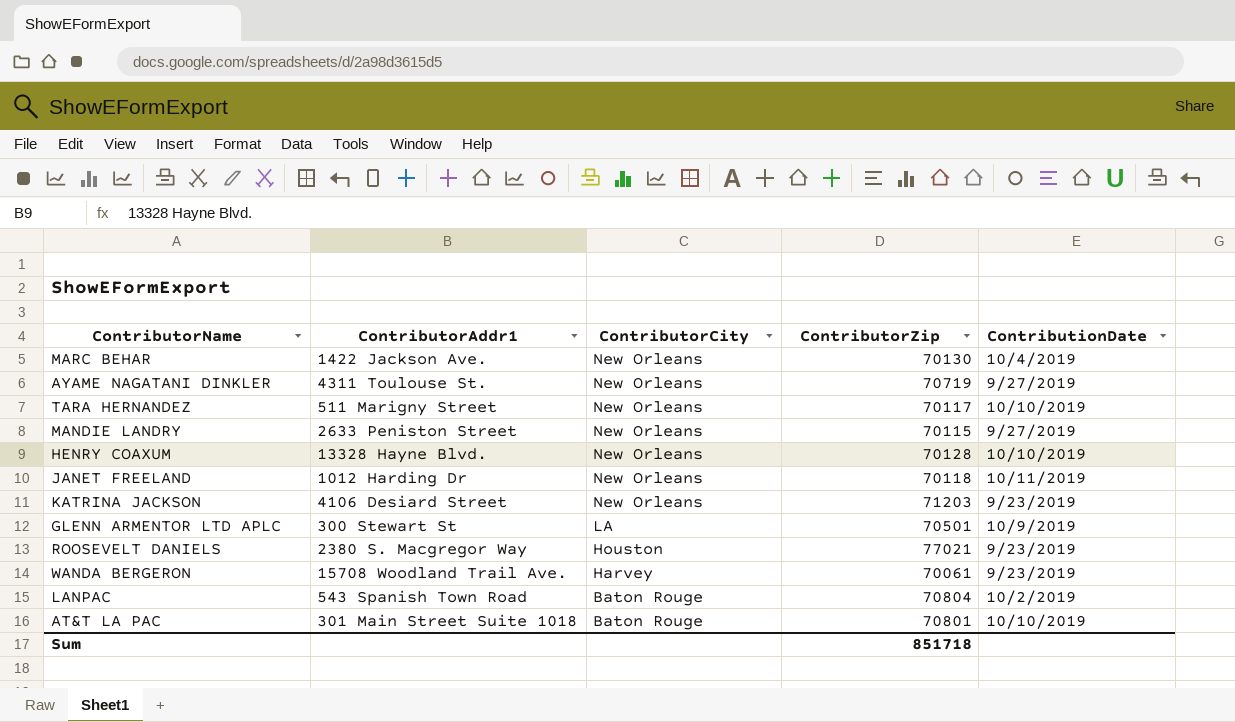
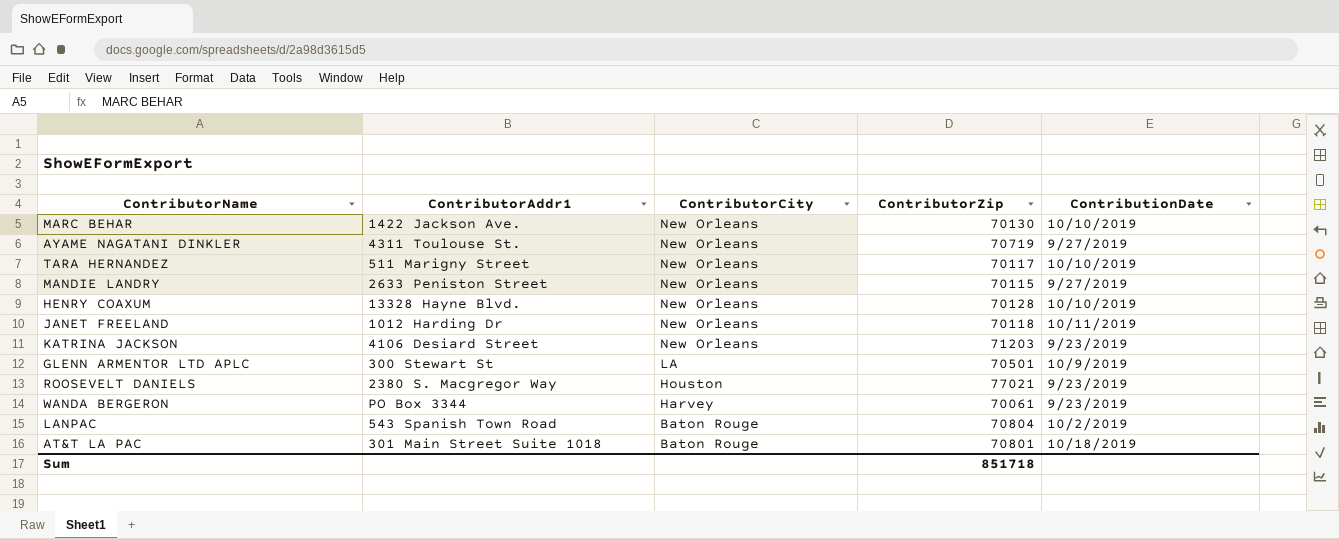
MARC BEHAR | ContributionDate: 10/4/2019 -> 10/10/2019
WANDA BERGERON | ContributorAddr1: 15708 Woodland Trail Ave. -> PO Box 3344
AT&T LA PAC | ContributionDate: 10/10/2019 -> 10/18/2019

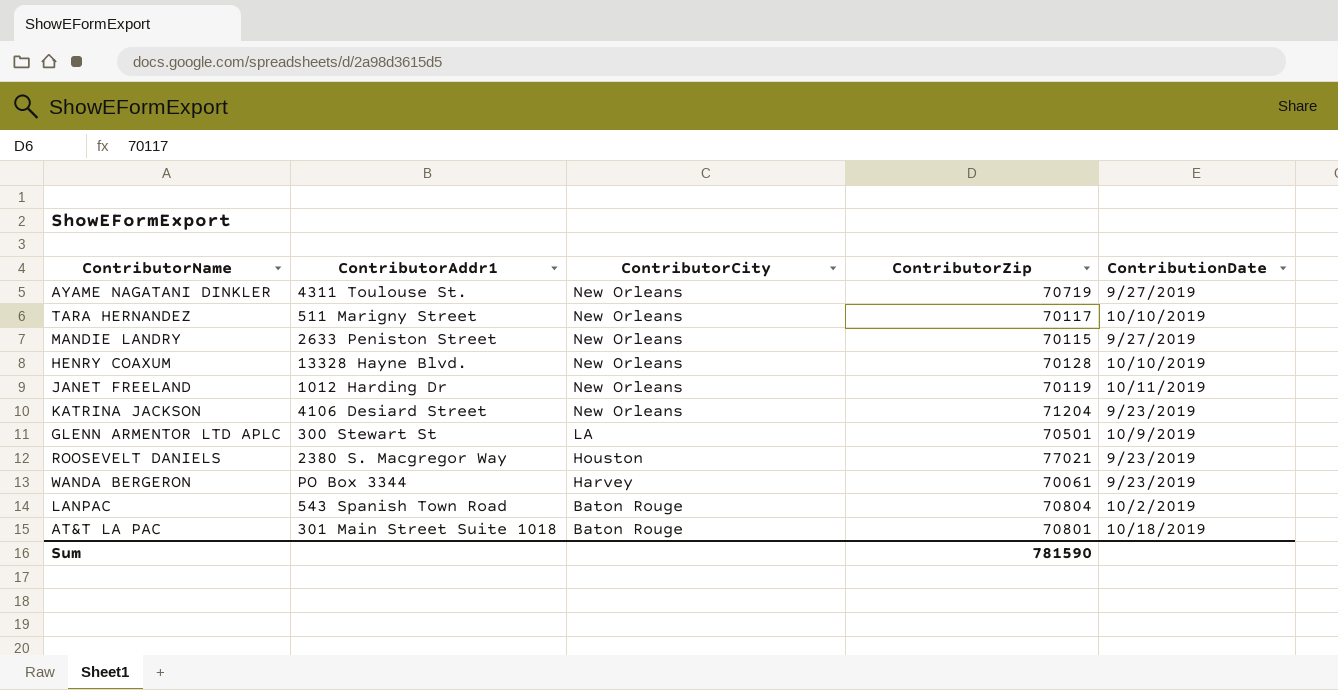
row MARC BEHAR: 1422 Jackson Ave. | New Orleans | 70130 | 10/10/2019 -> none
JANET FREELAND | ContributorZip: 70118 -> 70119
KATRINA JACKSON | ContributorZip: 71203 -> 71204
Sum | ContributorZip: 851718 -> 781590

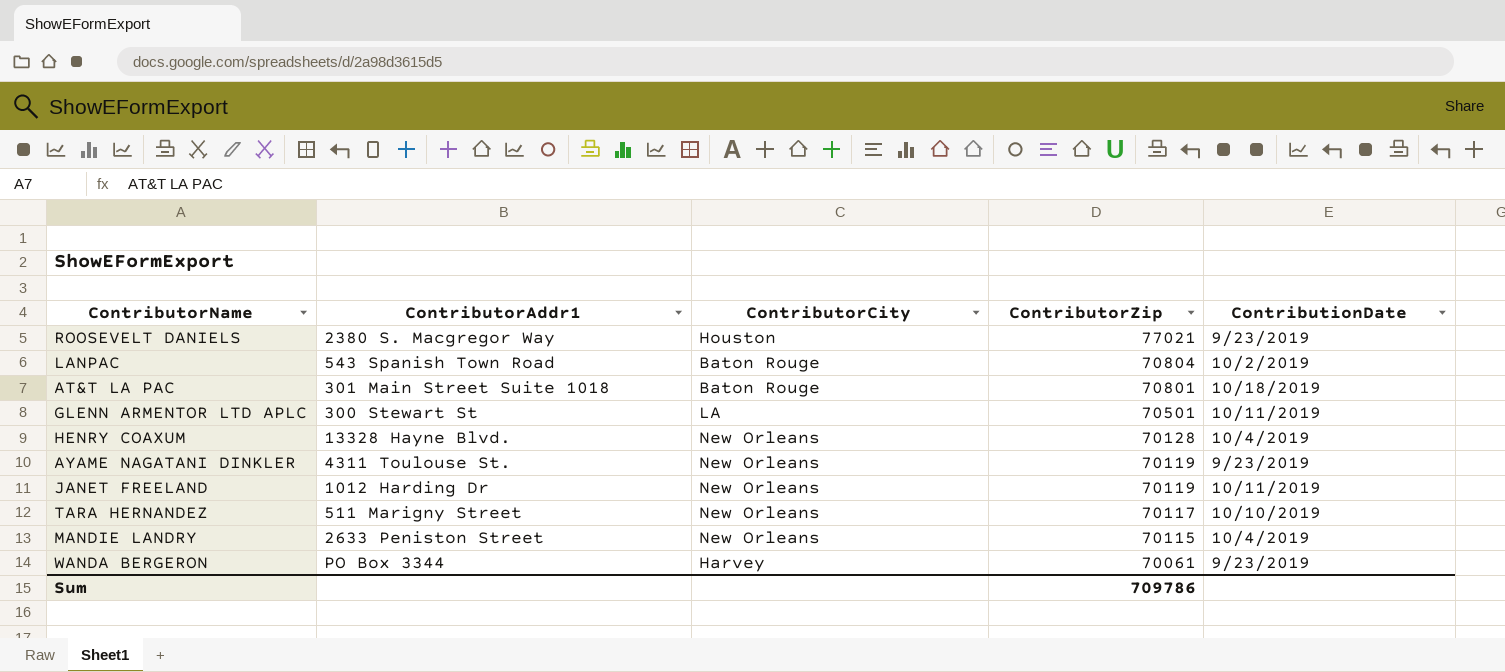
row order: ContributorCity descending -> ContributorZip descending
row KATRINA JACKSON: 4106 Desiard Street | New Orleans | 71204 | 9/23/2019 -> none
GLENN ARMENTOR LTD APLC | ContributionDate: 10/9/2019 -> 10/11/2019
HENRY COAXUM | ContributionDate: 10/10/2019 -> 10/4/2019
AYAME NAGATANI DINKLER | ContributorZip: 70719 -> 70119
AYAME NAGATANI DINKLER | ContributionDate: 9/27/2019 -> 9/23/2019
MANDIE LANDRY | ContributionDate: 9/27/2019 -> 10/4/2019
Sum | ContributorZip: 781590 -> 709786

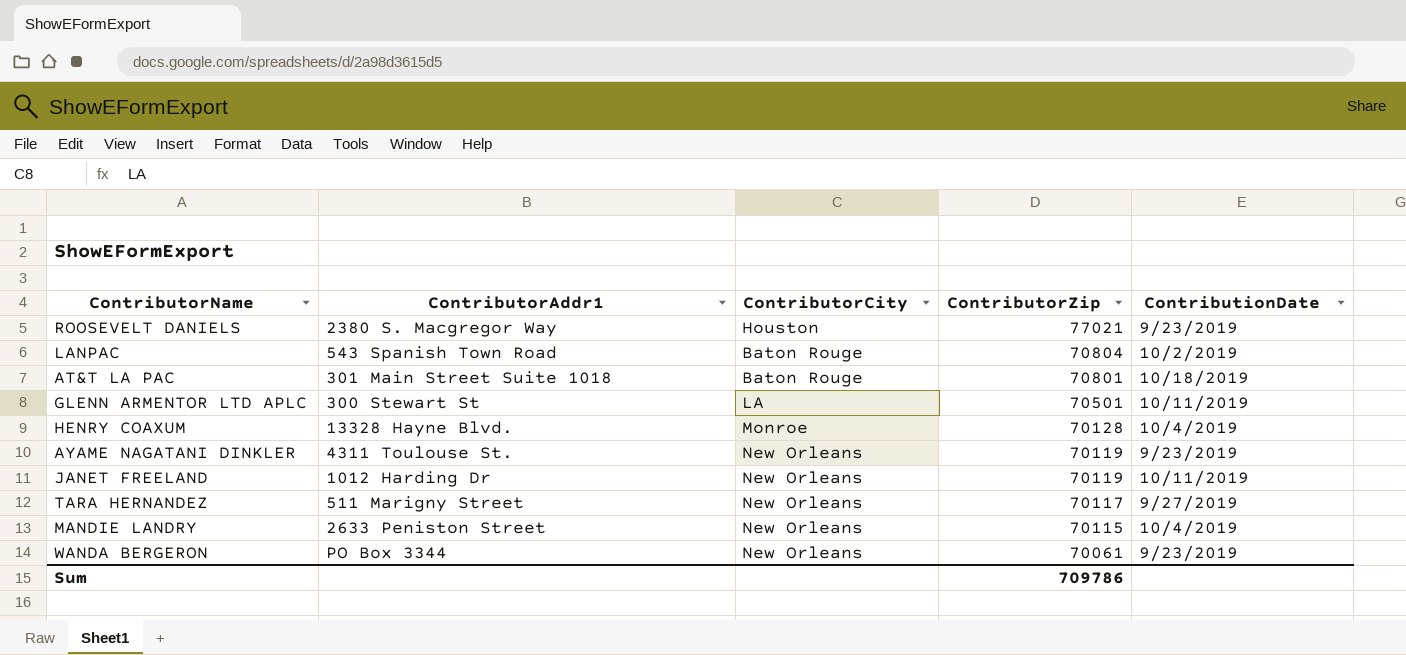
HENRY COAXUM | ContributorCity: New Orleans -> Monroe
TARA HERNANDEZ | ContributionDate: 10/10/2019 -> 9/27/2019
WANDA BERGERON | ContributorCity: Harvey -> New Orleans

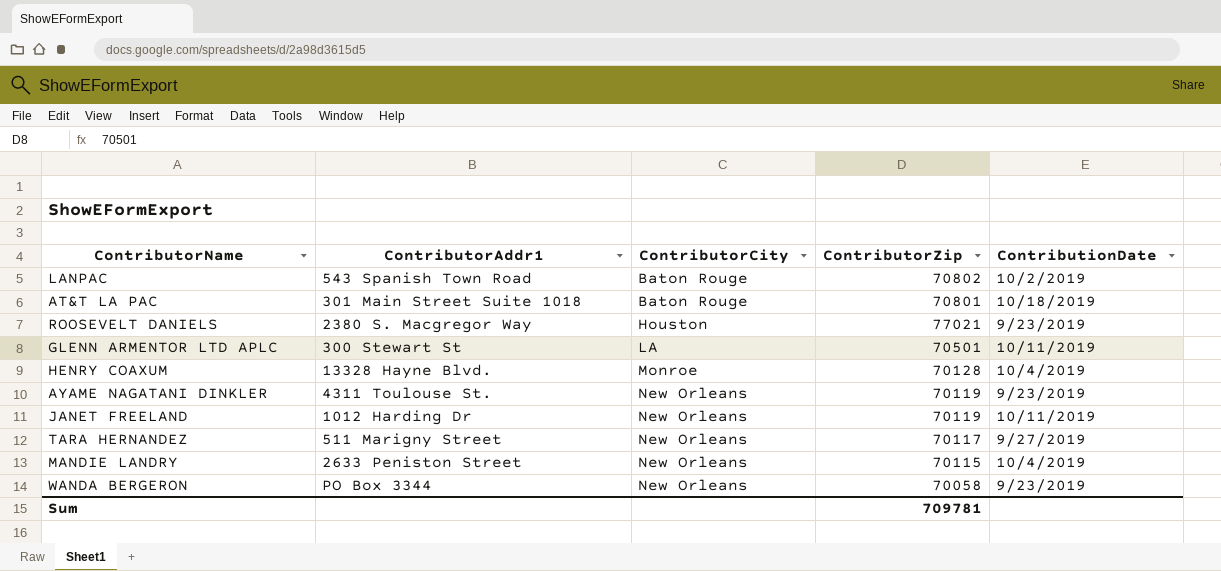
row order: ContributorZip descending -> ContributorCity ascending
LANPAC | ContributorZip: 70804 -> 70802
WANDA BERGERON | ContributorZip: 70061 -> 70058
Sum | ContributorZip: 709786 -> 709781

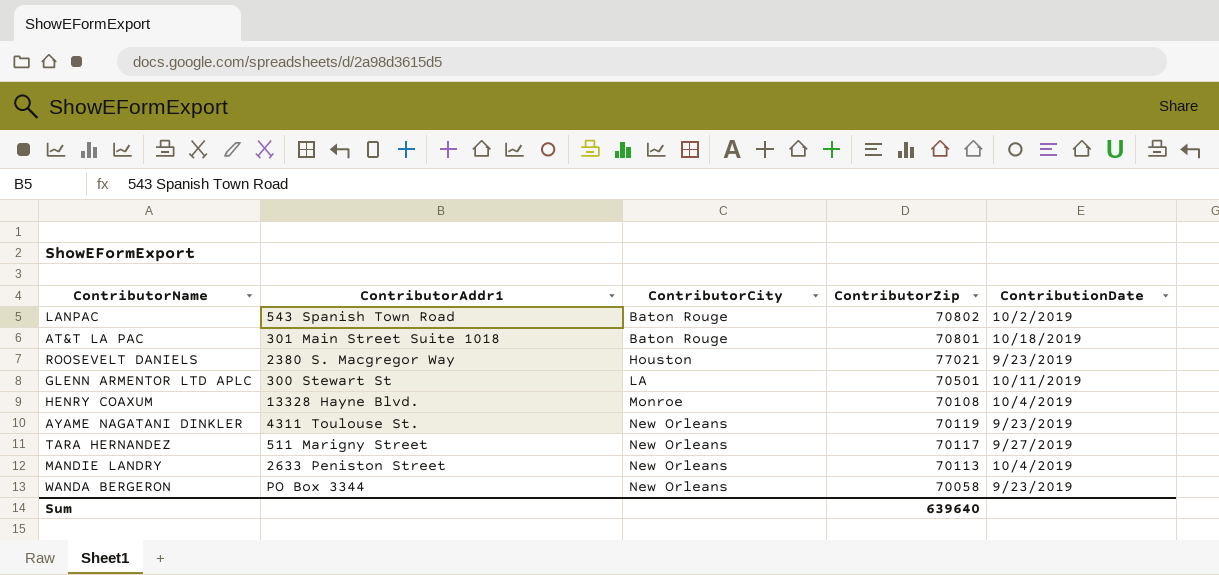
row JANET FREELAND: 1012 Harding Dr | New Orleans | 70119 | 10/11/2019 -> none
HENRY COAXUM | ContributorZip: 70128 -> 70108
MANDIE LANDRY | ContributorZip: 70115 -> 70113
Sum | ContributorZip: 709781 -> 639640

